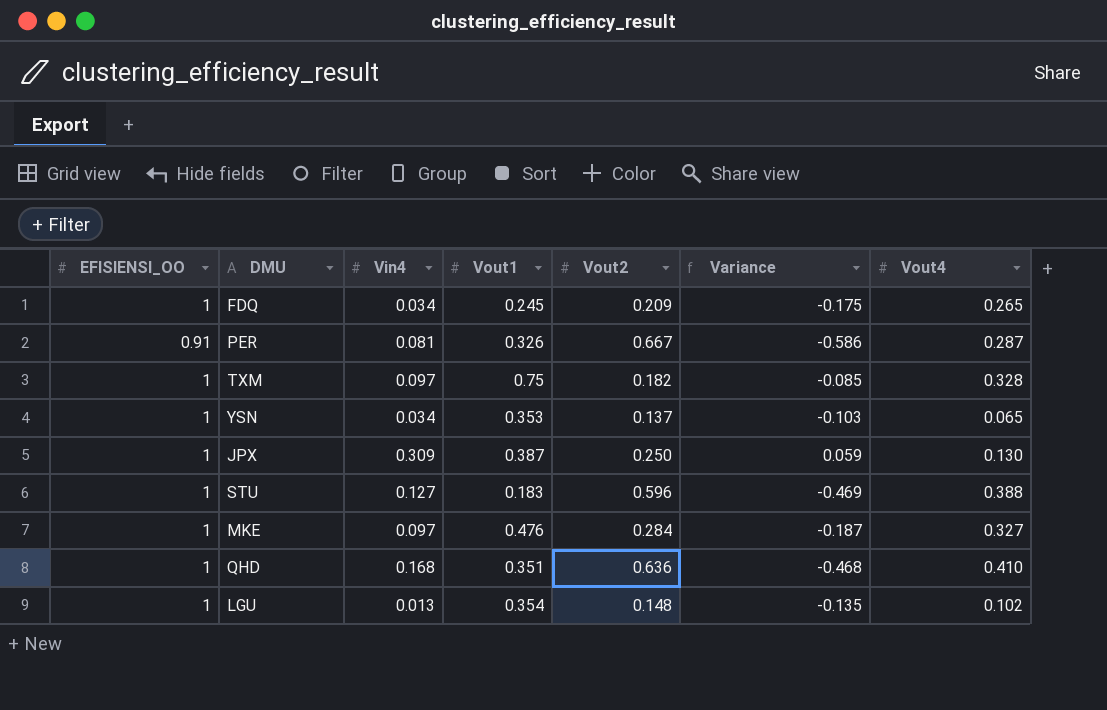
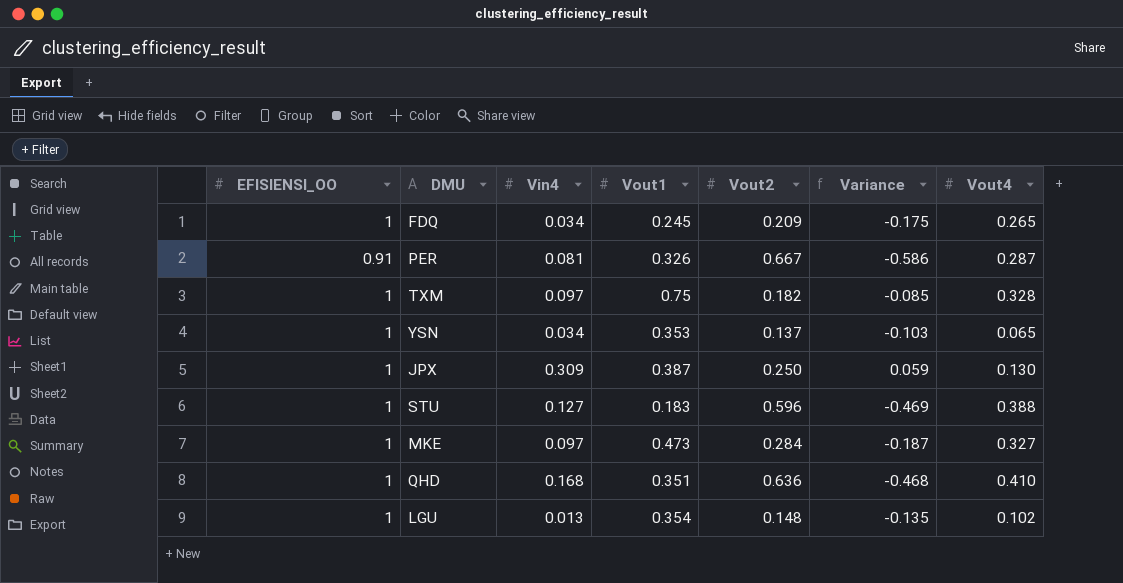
MKE | Vout1: 0.476 -> 0.473

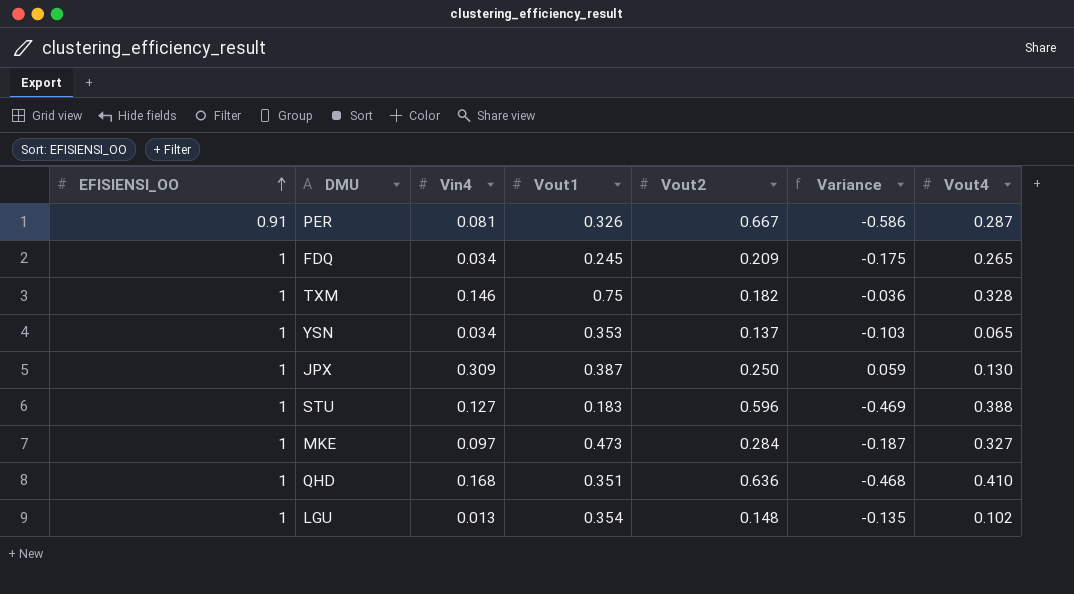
row order: none -> EFISIENSI_OO ascending
TXM | Vin4: 0.097 -> 0.146
TXM | Variance: -0.085 -> -0.036

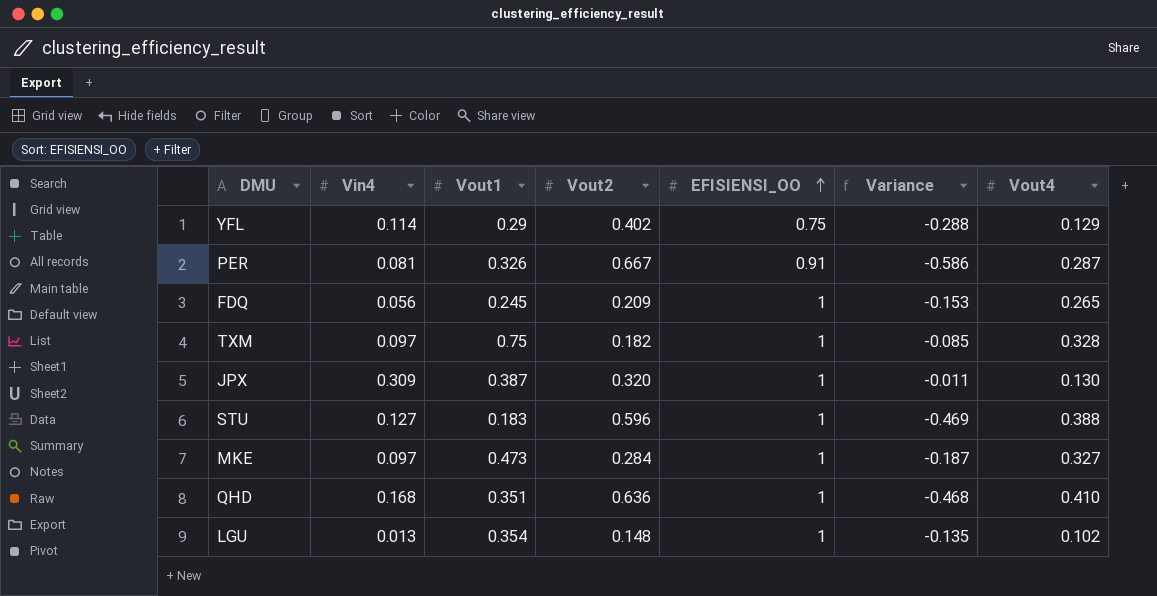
column EFISIENSI_OO | position: 1 -> 5
row YSN: 1 | 0.034 | 0.353 | 0.137 | -0.103 | 0.065 -> none
row YFL: none -> 0.114 | 0.29 | 0.402 | 0.75 | -0.288 | 0.129
FDQ | Vin4: 0.034 -> 0.056
FDQ | Variance: -0.175 -> -0.153
TXM | Vin4: 0.146 -> 0.097
TXM | Variance: -0.036 -> -0.085
JPX | Vout2: 0.250 -> 0.320
JPX | Variance: 0.059 -> -0.011

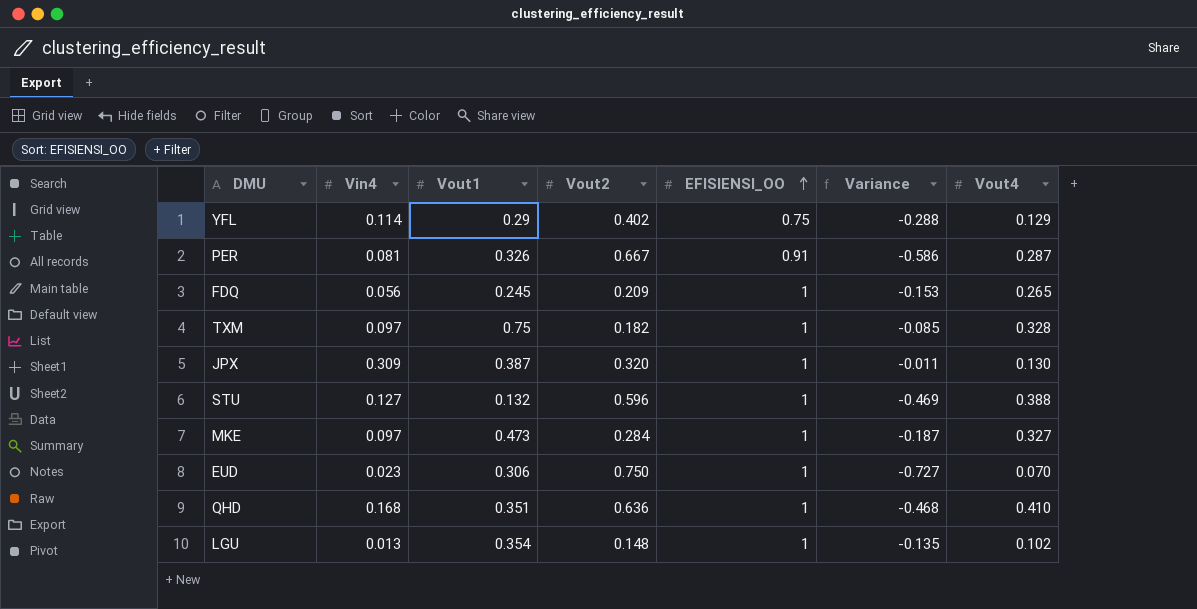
STU | Vout1: 0.183 -> 0.132
row EUD: none -> 0.023 | 0.306 | 0.750 | 1 | -0.727 | 0.070

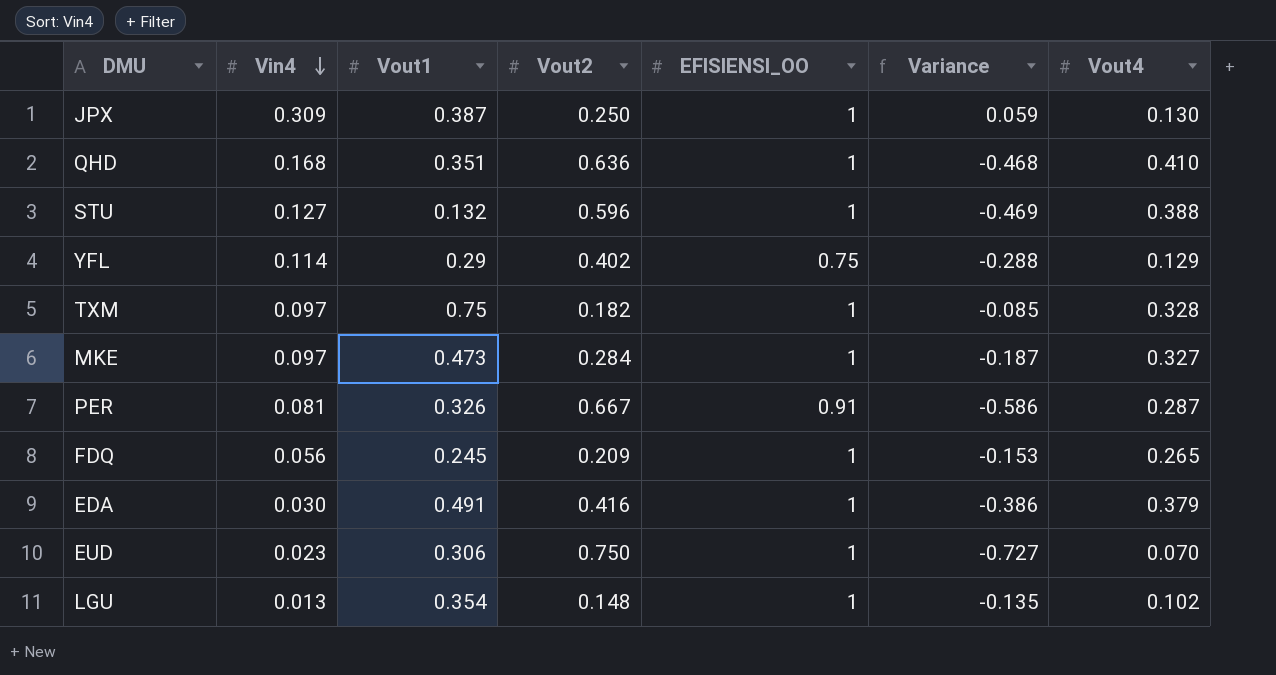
row order: EFISIENSI_OO ascending -> Vin4 descending
JPX | Vout2: 0.320 -> 0.250
JPX | Variance: -0.011 -> 0.059
row EDA: none -> 0.030 | 0.491 | 0.416 | 1 | -0.386 | 0.379

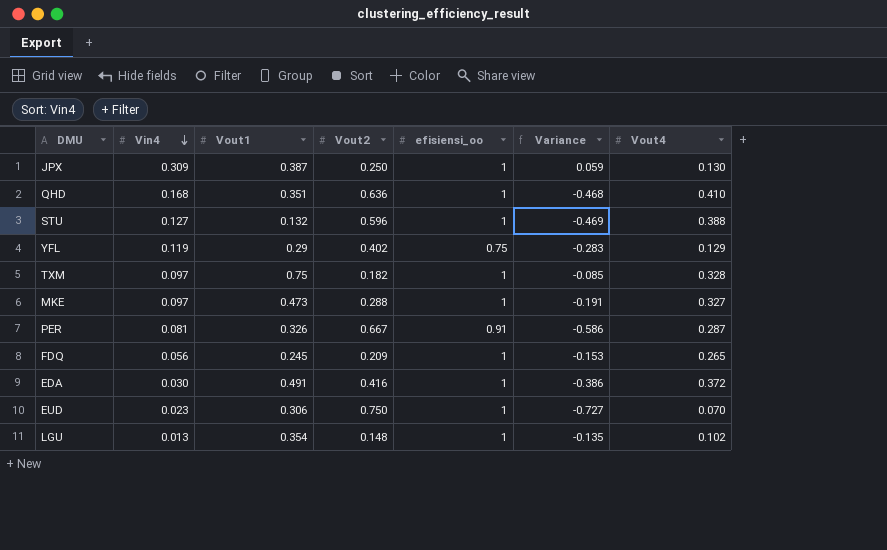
column name: EFISIENSI_OO -> efisiensi_oo
YFL | Vin4: 0.114 -> 0.119
YFL | Variance: -0.288 -> -0.283
MKE | Vout2: 0.284 -> 0.288
MKE | Variance: -0.187 -> -0.191
EDA | Vout4: 0.379 -> 0.372

